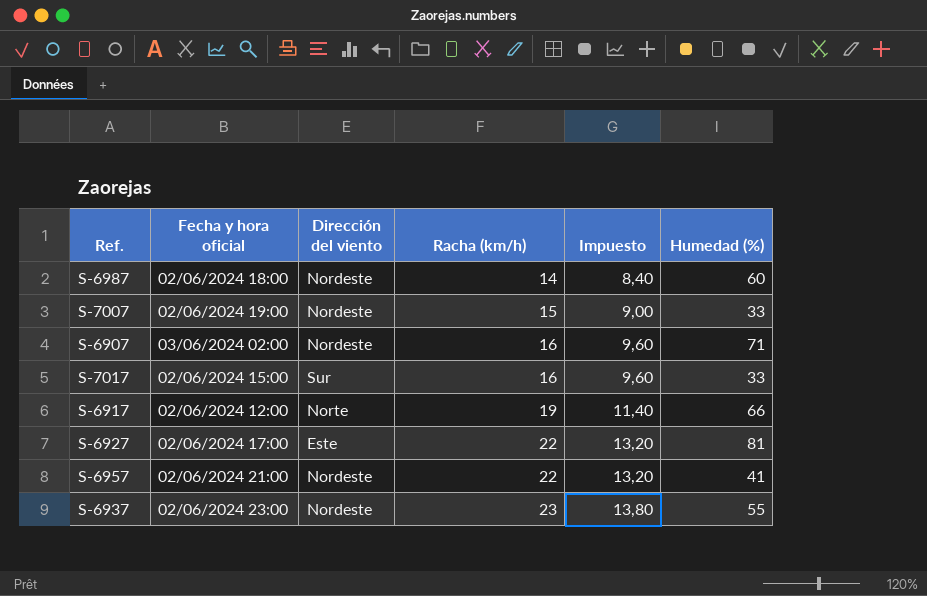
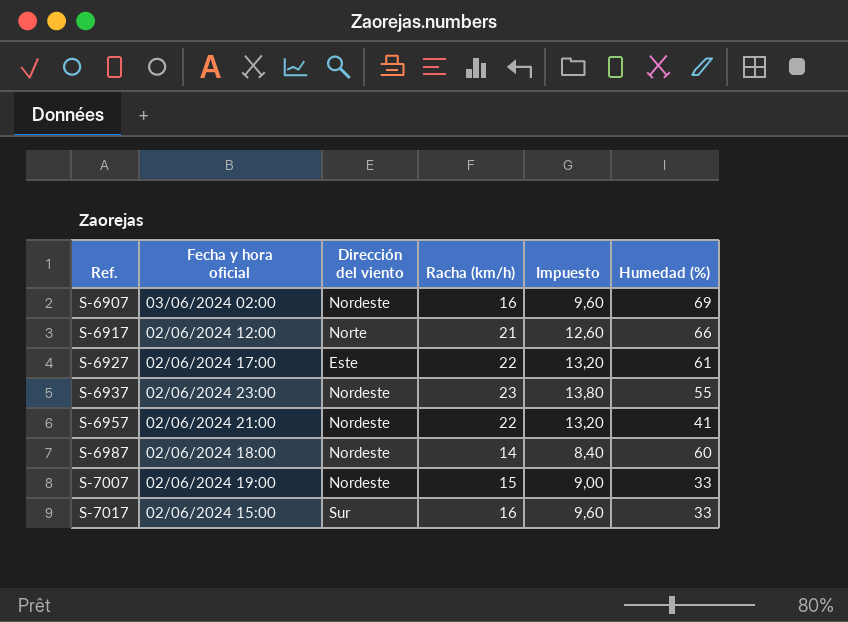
row order: Racha (km/h) ascending -> Ref. ascending
S-6907 | Humedad (%): 71 -> 69
S-6917 | Racha (km/h): 19 -> 21
S-6917 | Impuesto: 11,40 -> 12,60
S-6927 | Humedad (%): 81 -> 61

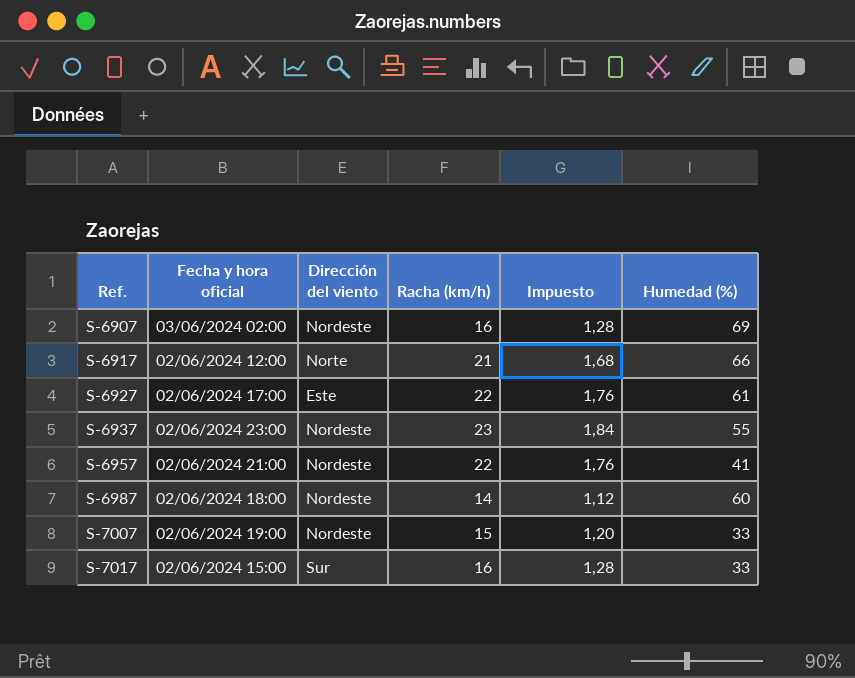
column Impuesto | formula: [Racha (km/h)] * 0,6 -> [Racha (km/h)] * 0,08

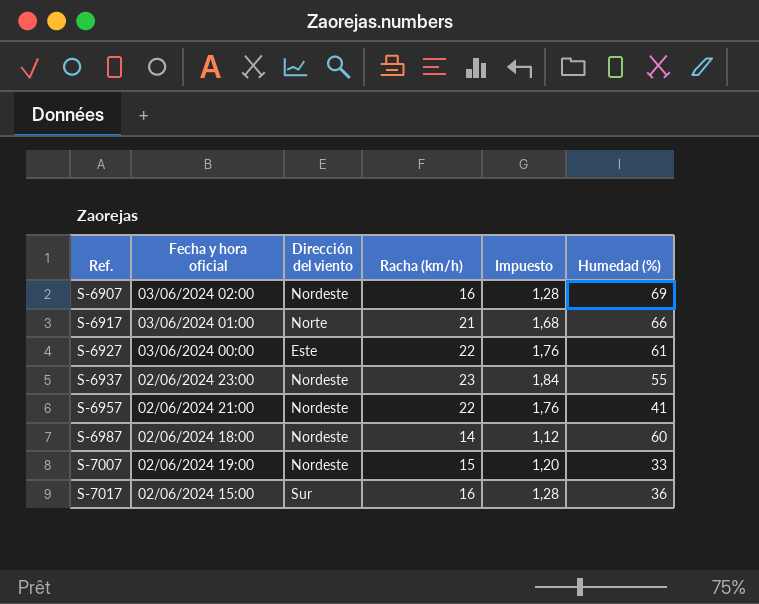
S-6917 | Fecha y hora oficial: 02/06/2024 12:00 -> 03/06/2024 01:00
S-6927 | Fecha y hora oficial: 02/06/2024 17:00 -> 03/06/2024 00:00
S-7017 | Humedad (%): 33 -> 36

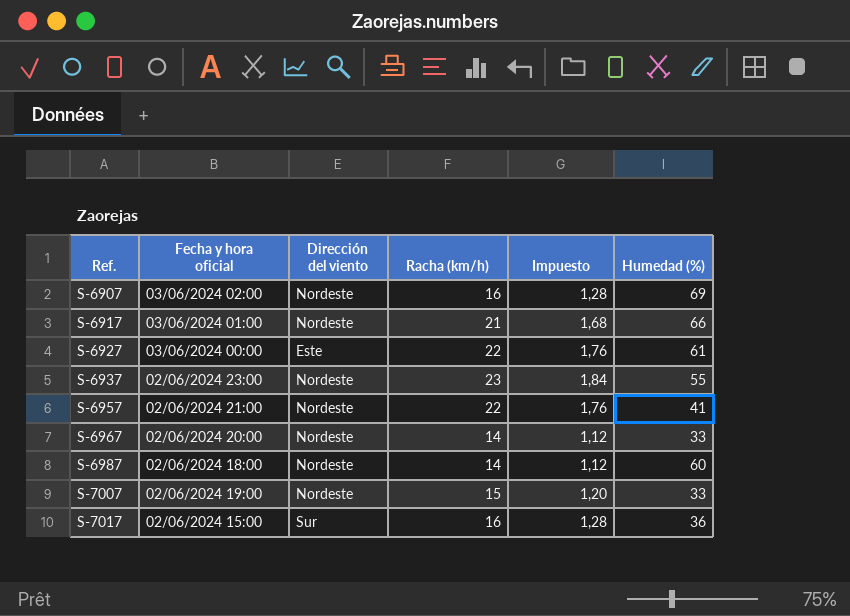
S-6917 | Dirección del viento: Norte -> Nordeste
row S-6967: none -> 02/06/2024 20:00 | Nordeste | 14 | 1,12 | 33

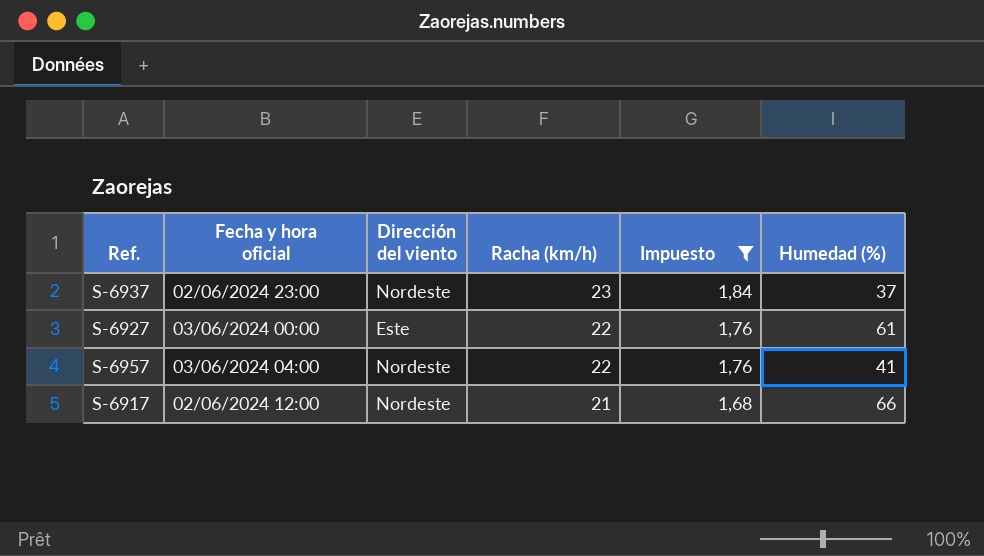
filter: none -> Impuesto >= 1,68
row order: Ref. ascending -> Racha (km/h) descending
S-6937 | Humedad (%): 55 -> 37
S-6957 | Fecha y hora oficial: 02/06/2024 21:00 -> 03/06/2024 04:00
S-6917 | Fecha y hora oficial: 03/06/2024 01:00 -> 02/06/2024 12:00

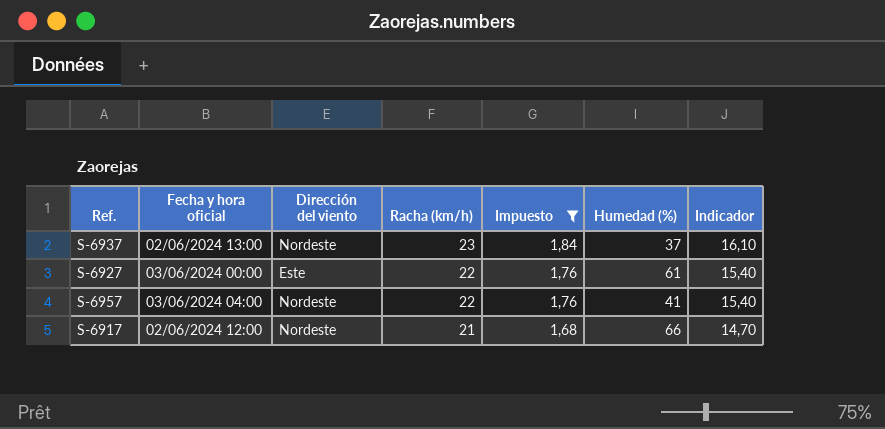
column Indicador | formula: none -> [Racha (km/h)] * 0,7
S-6937 | Fecha y hora oficial: 02/06/2024 23:00 -> 02/06/2024 13:00

